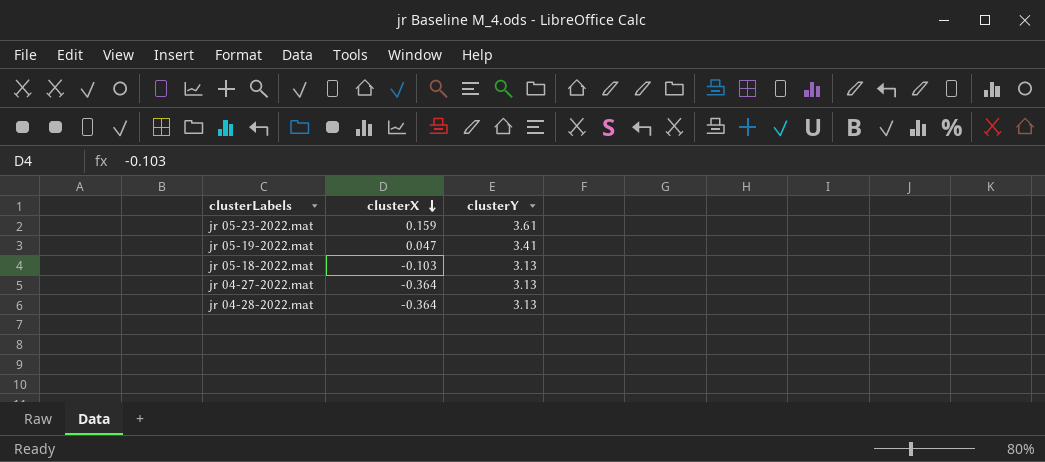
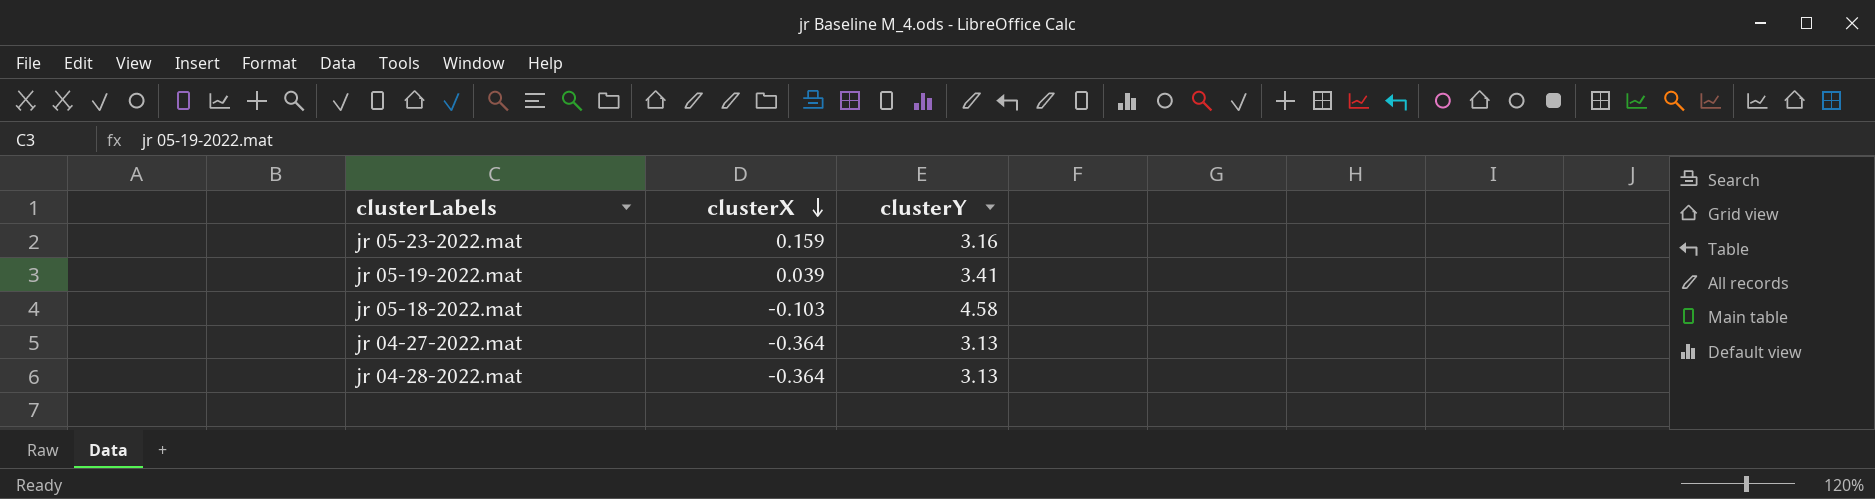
jr 05-23-2022.mat | clusterY: 3.61 -> 3.16
jr 05-19-2022.mat | clusterX: 0.047 -> 0.039
jr 05-18-2022.mat | clusterY: 3.13 -> 4.58

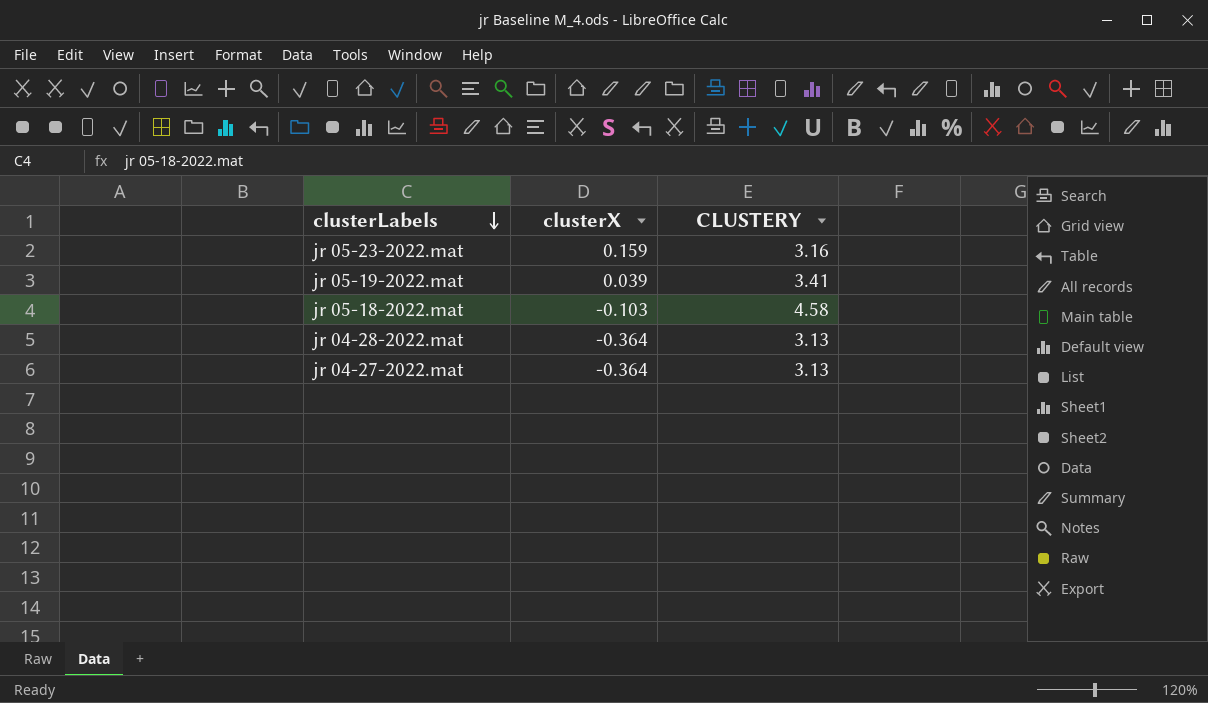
row order: clusterX descending -> clusterLabels descending
column name: clusterY -> CLUSTERY

